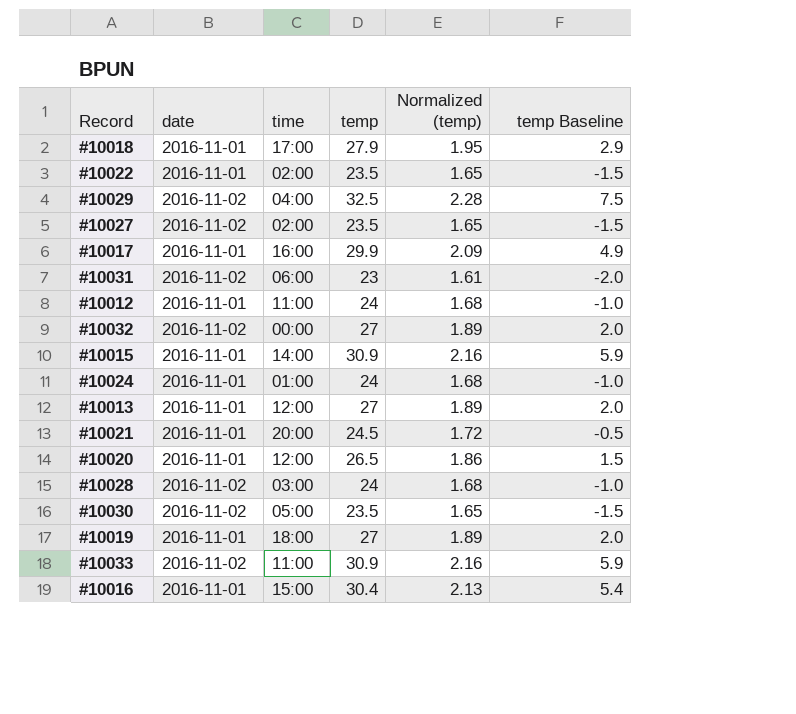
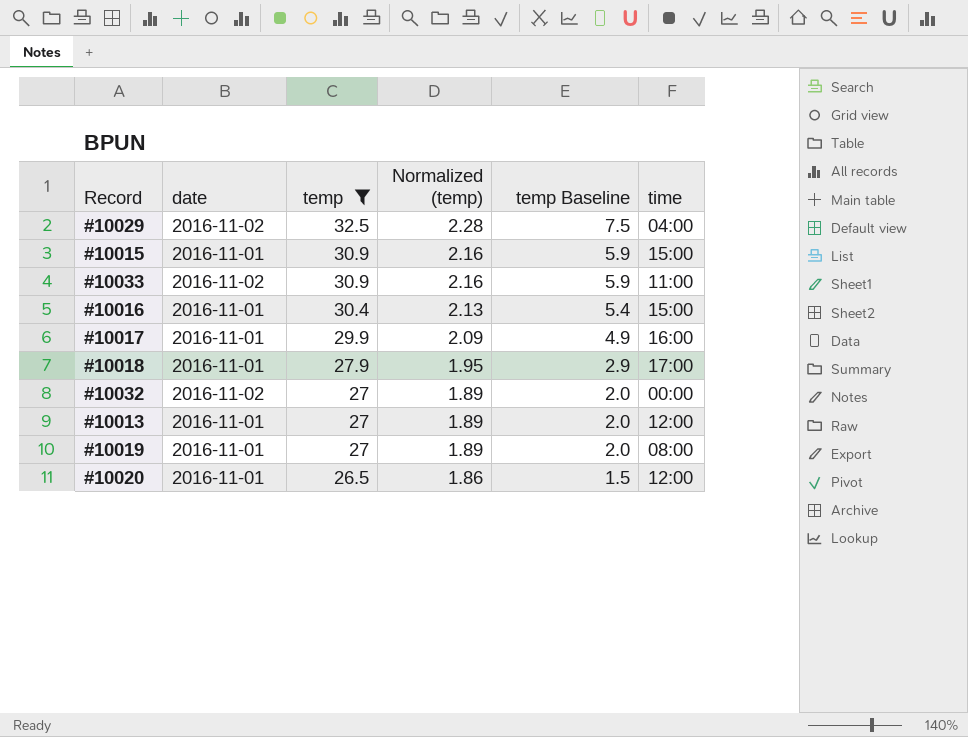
filter: none -> temp >= 26.5
row order: none -> temp descending
column time | position: 3 -> 6
#10015 | time: 14:00 -> 15:00
#10019 | time: 18:00 -> 08:00

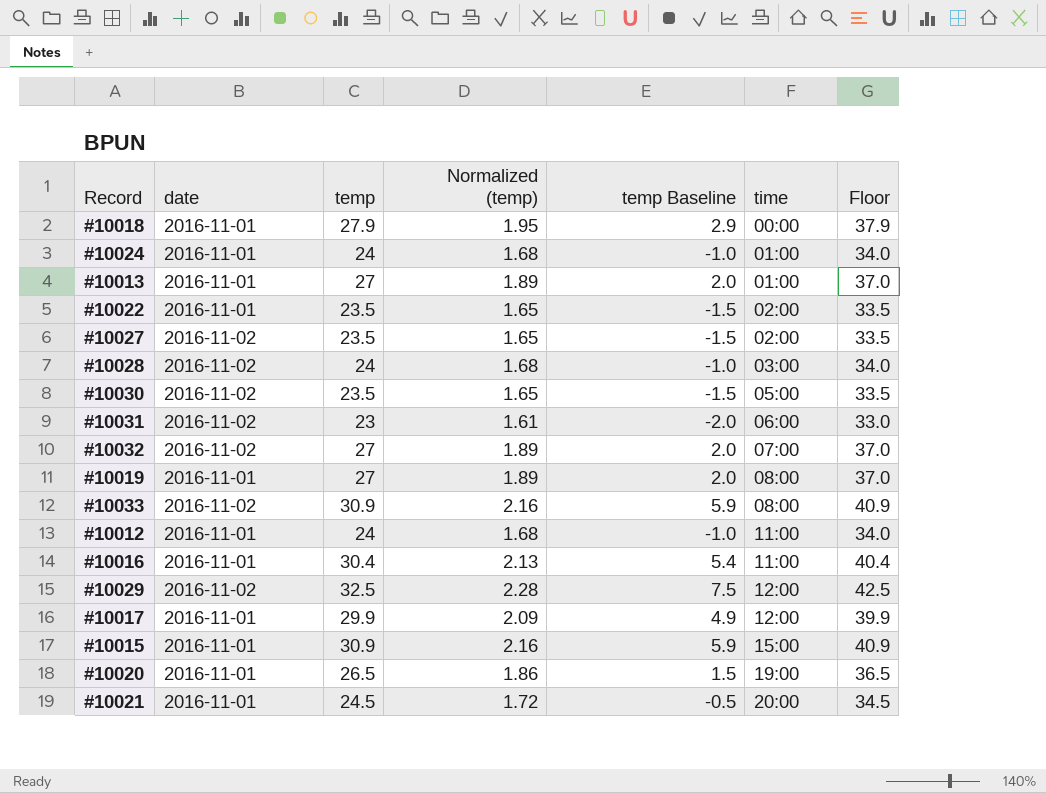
filter: temp >= 26.5 -> none
row order: temp descending -> time ascending
column Floor | formula: none -> [temp] + 10
#10018 | time: 17:00 -> 00:00
#10013 | time: 12:00 -> 01:00
#10032 | time: 00:00 -> 07:00
#10033 | time: 11:00 -> 08:00
#10016 | time: 15:00 -> 11:00
#10029 | time: 04:00 -> 12:00
#10017 | time: 16:00 -> 12:00
#10020 | time: 12:00 -> 19:00

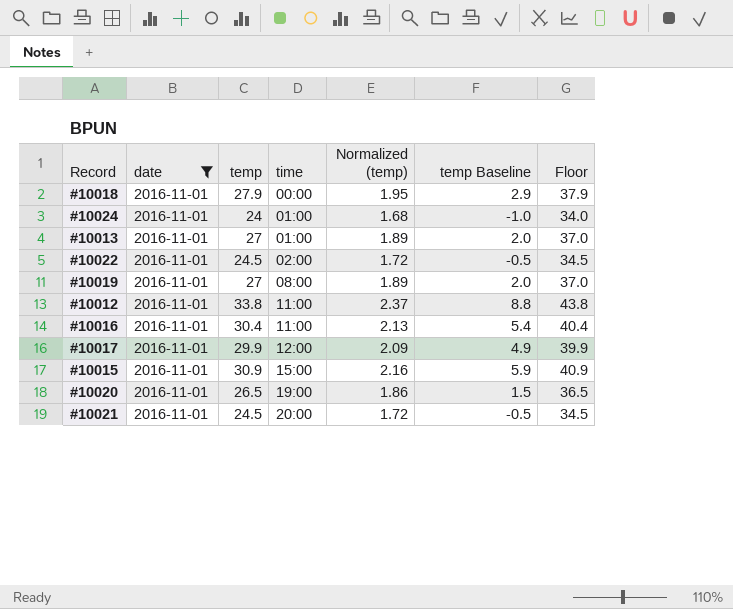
filter: none -> date = 2016-11-01
column time | position: 6 -> 4
#10022 | temp: 23.5 -> 24.5
#10022 | Normalized (temp): 1.65 -> 1.72
#10022 | temp Baseline: -1.5 -> -0.5
#10022 | Floor: 33.5 -> 34.5
#10012 | temp: 24 -> 33.8
#10012 | Normalized (temp): 1.68 -> 2.37
#10012 | temp Baseline: -1.0 -> 8.8
#10012 | Floor: 34.0 -> 43.8

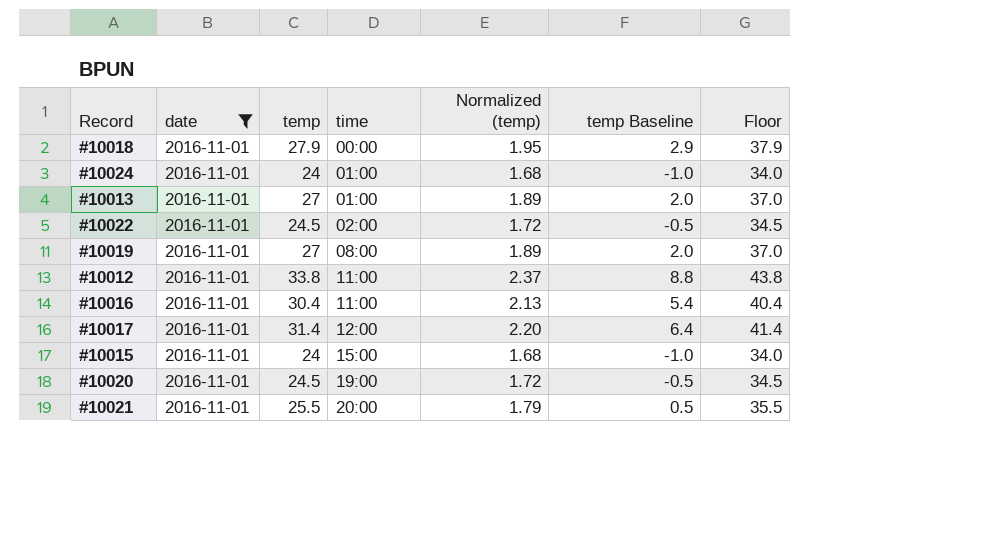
#10017 | temp: 29.9 -> 31.4
#10017 | Normalized (temp): 2.09 -> 2.20
#10017 | temp Baseline: 4.9 -> 6.4
#10017 | Floor: 39.9 -> 41.4
#10015 | temp: 30.9 -> 24
#10015 | Normalized (temp): 2.16 -> 1.68
#10015 | temp Baseline: 5.9 -> -1.0
#10015 | Floor: 40.9 -> 34.0
#10020 | temp: 26.5 -> 24.5
#10020 | Normalized (temp): 1.86 -> 1.72
#10020 | temp Baseline: 1.5 -> -0.5
#10020 | Floor: 36.5 -> 34.5
#10021 | temp: 24.5 -> 25.5
#10021 | Normalized (temp): 1.72 -> 1.79
#10021 | temp Baseline: -0.5 -> 0.5
#10021 | Floor: 34.5 -> 35.5

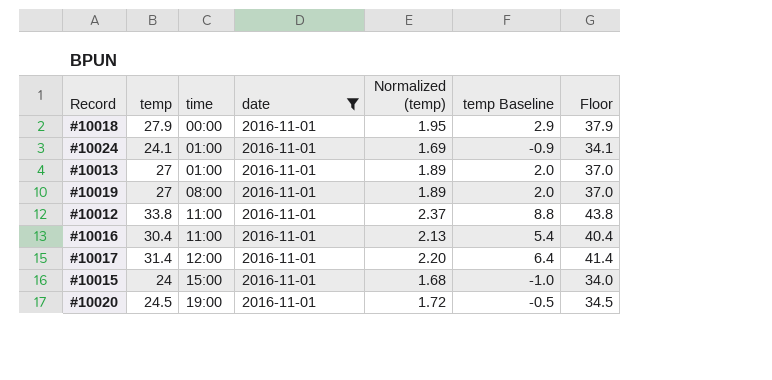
column date | position: 2 -> 4
row #10022: 2016-11-01 | 24.5 | 02:00 | 1.72 | -0.5 | 34.5 -> none
row #10021: 2016-11-01 | 25.5 | 20:00 | 1.79 | 0.5 | 35.5 -> none
#10024 | temp: 24 -> 24.1
#10024 | Normalized (temp): 1.68 -> 1.69
#10024 | temp Baseline: -1.0 -> -0.9
#10024 | Floor: 34.0 -> 34.1

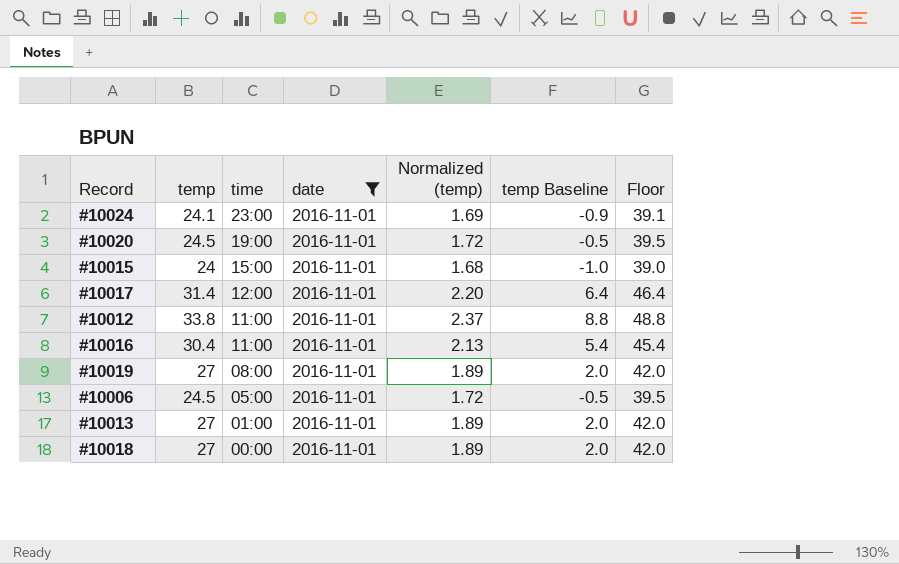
row order: time ascending -> time descending
column Floor | formula: [temp] + 10 -> [temp] + 15
#10024 | time: 01:00 -> 23:00
row #10006: none -> 24.5 | 05:00 | 2016-11-01 | 1.72 | -0.5 | 39.5
#10018 | temp: 27.9 -> 27
#10018 | Normalized (temp): 1.95 -> 1.89
#10018 | temp Baseline: 2.9 -> 2.0

